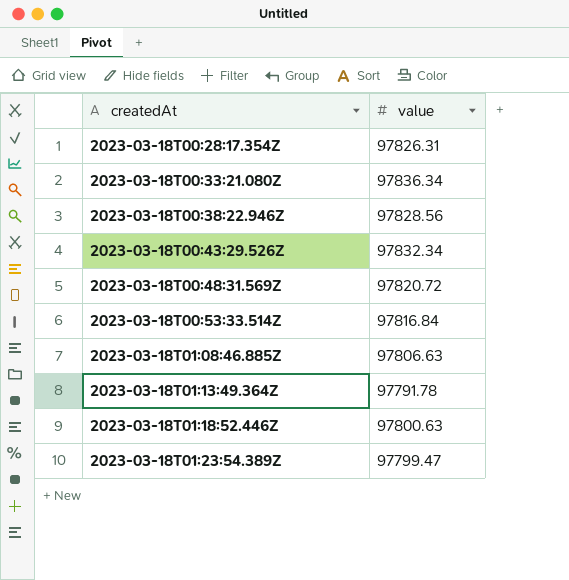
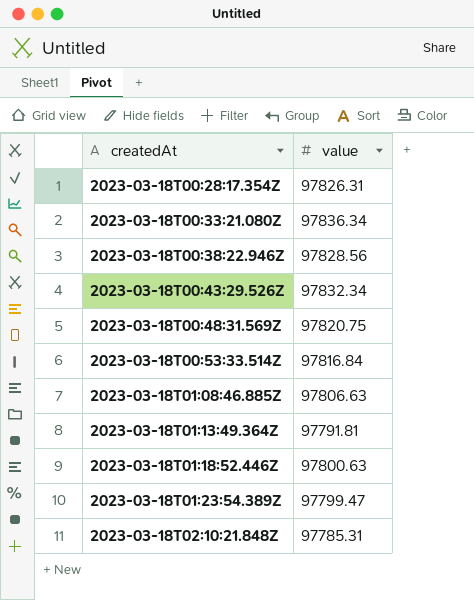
2023-03-18T00:48:31.569Z | value: 97820.72 -> 97820.75
2023-03-18T01:13:49.364Z | value: 97791.78 -> 97791.81
row 2023-03-18T02:10:21.848Z: none -> 97785.31

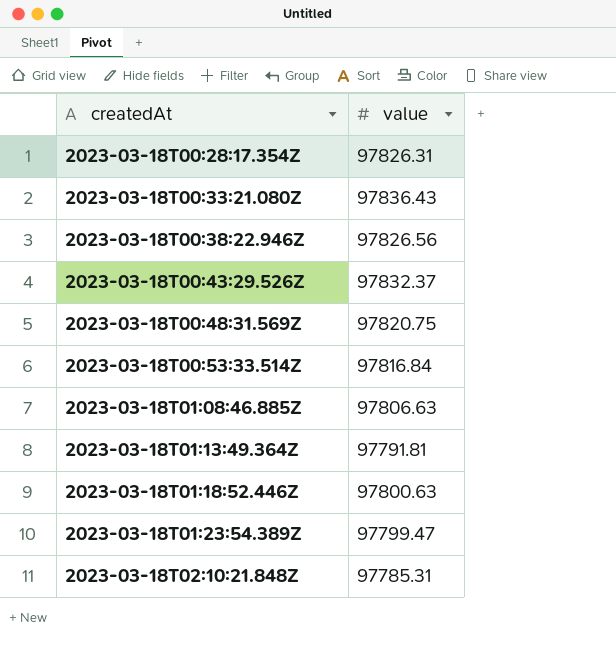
2023-03-18T00:33:21.080Z | value: 97836.34 -> 97836.43
2023-03-18T00:38:22.946Z | value: 97828.56 -> 97826.56
2023-03-18T00:43:29.526Z | value: 97832.34 -> 97832.37

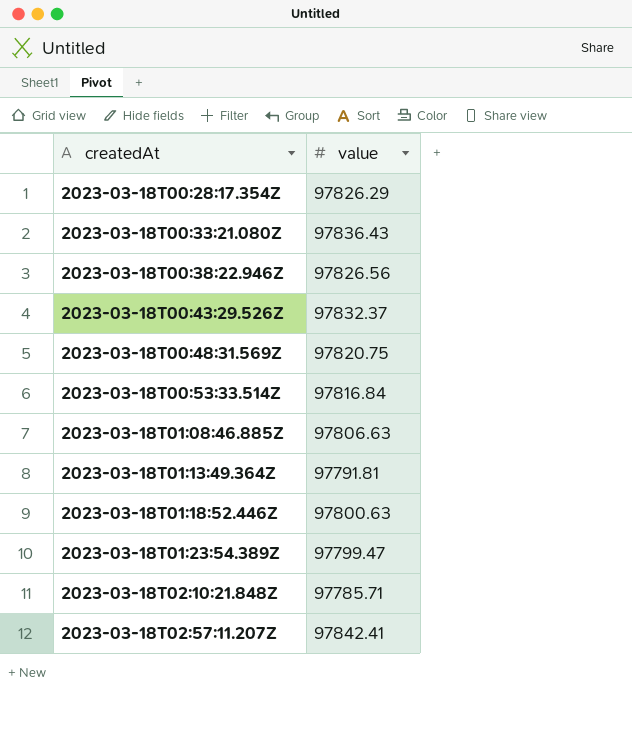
2023-03-18T00:28:17.354Z | value: 97826.31 -> 97826.29
2023-03-18T02:10:21.848Z | value: 97785.31 -> 97785.71
row 2023-03-18T02:57:11.207Z: none -> 97842.41

